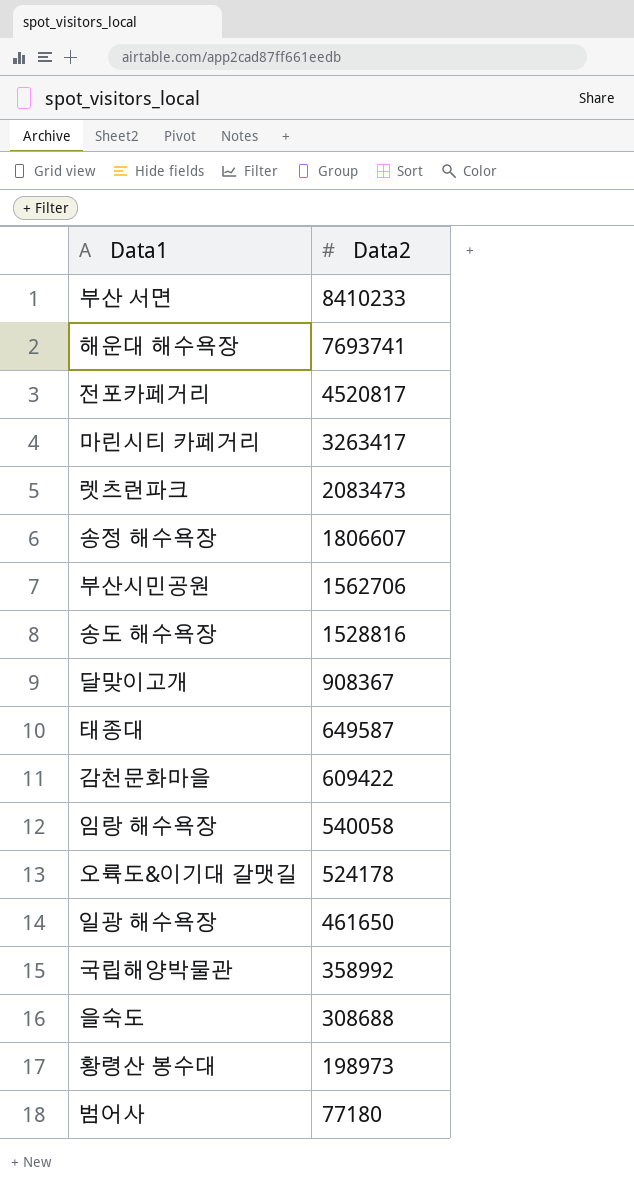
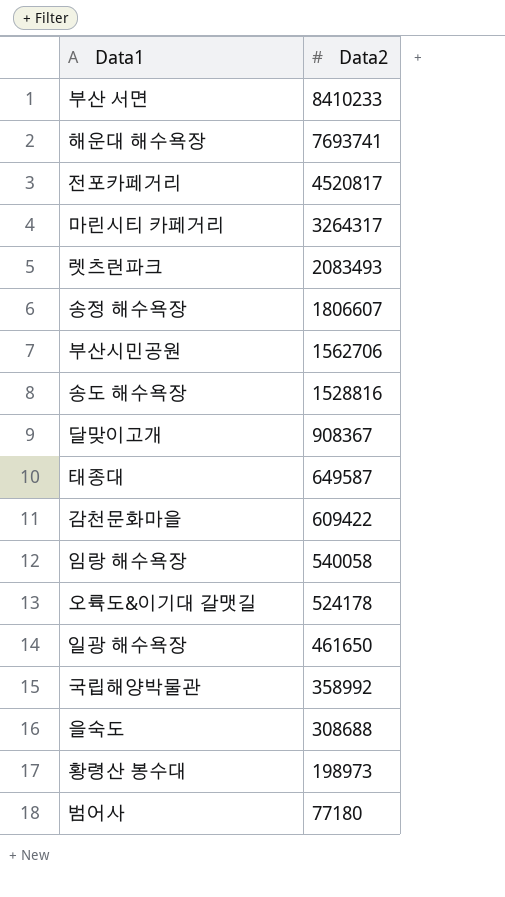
마린시티 카페거리 | Data2: 3263417 -> 3264317
렛츠런파크 | Data2: 2083473 -> 2083493

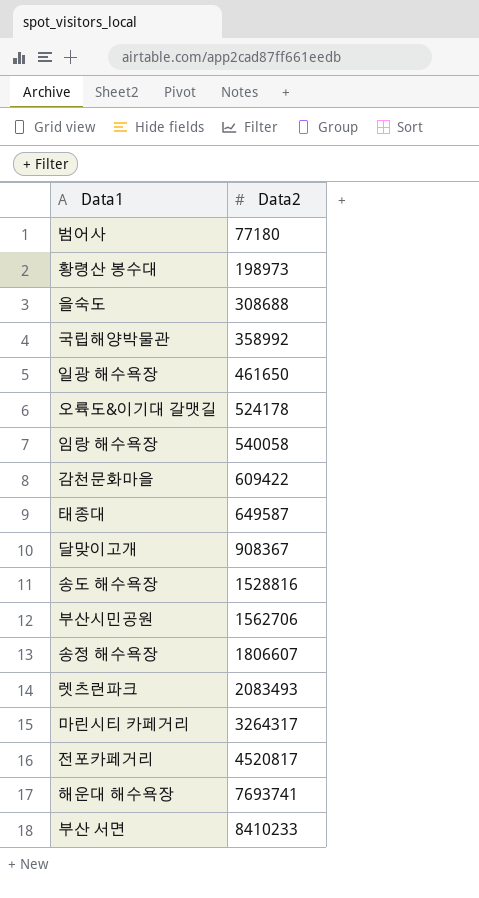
row order: Data2 descending -> Data2 ascending

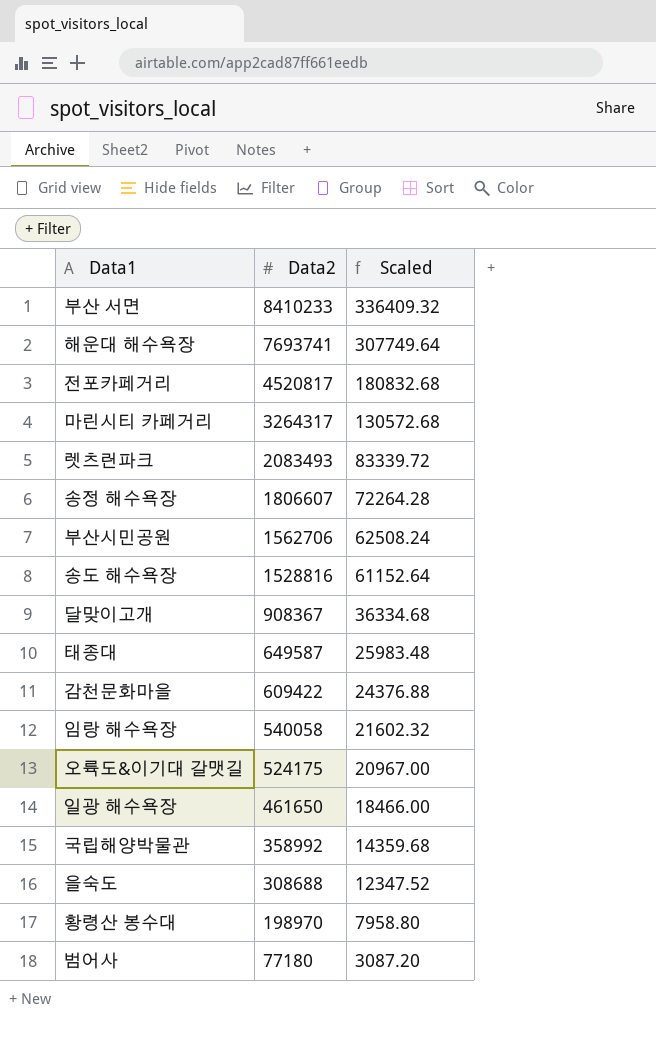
row order: Data2 ascending -> Data2 descending
column Scaled | formula: none -> [Data2] * 0.04
오륙도&이기대 갈맷길 | Data2: 524178 -> 524175
황령산 봉수대 | Data2: 198973 -> 198970

